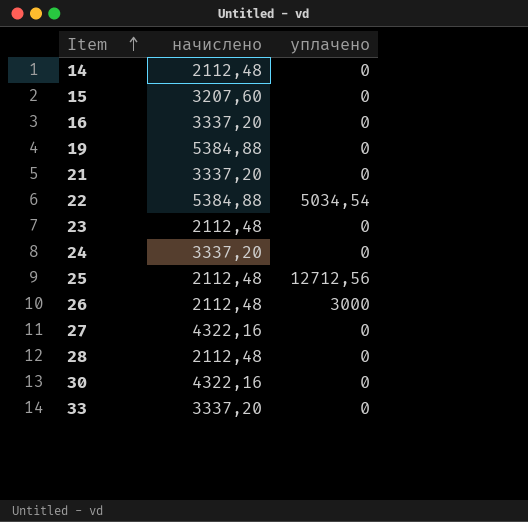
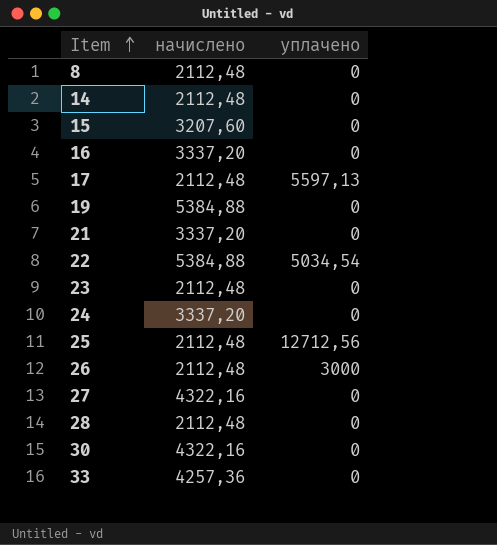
row 8: none -> 2112,48 | 0
row 17: none -> 2112,48 | 5597,13
33 | начислено: 3337,20 -> 4257,36

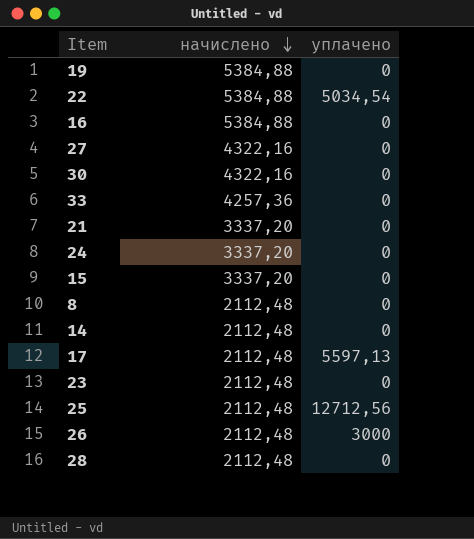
row order: Item ascending -> начислено descending
16 | начислено: 3337,20 -> 5384,88
15 | начислено: 3207,60 -> 3337,20

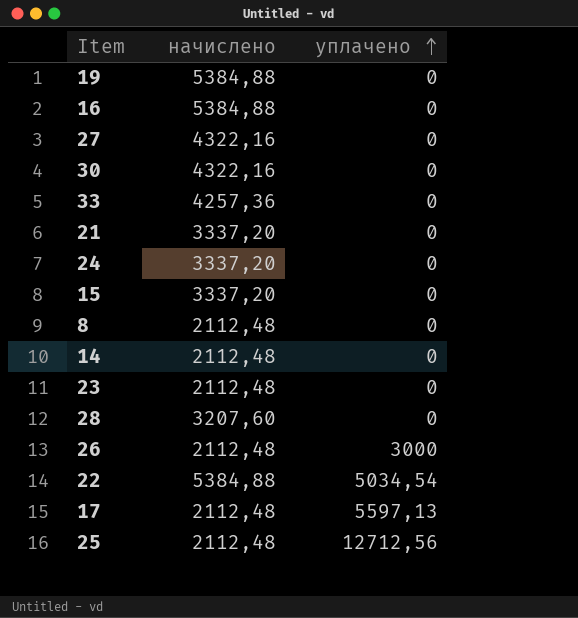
row order: начислено descending -> уплачено ascending
28 | начислено: 2112,48 -> 3207,60

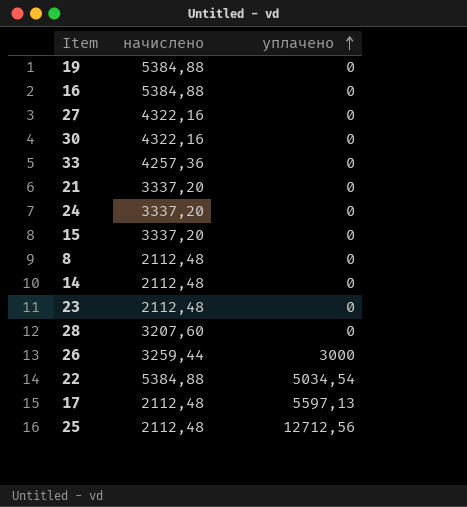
26 | начислено: 2112,48 -> 3259,44

